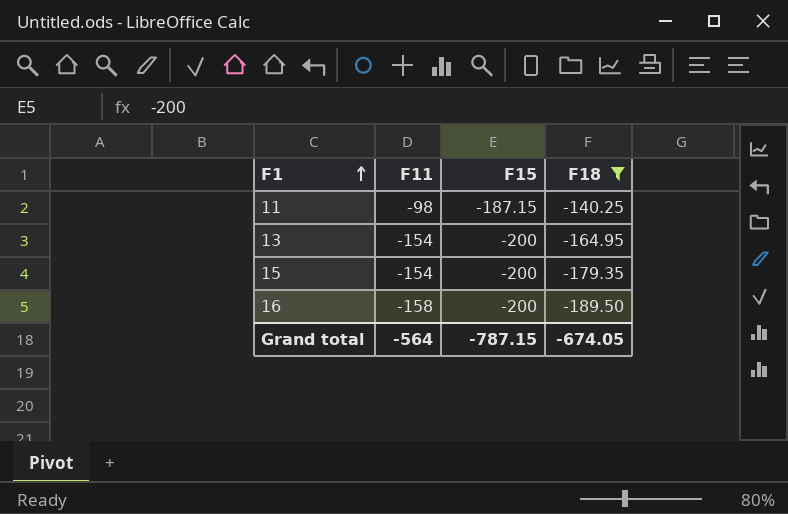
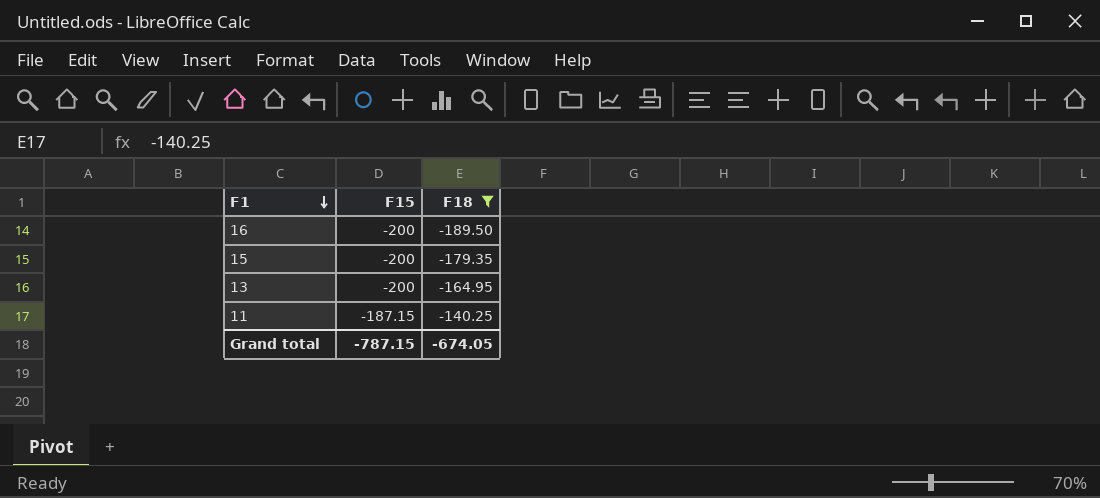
row order: F1 ascending -> F1 descending
column F11 | position: 2 -> none

